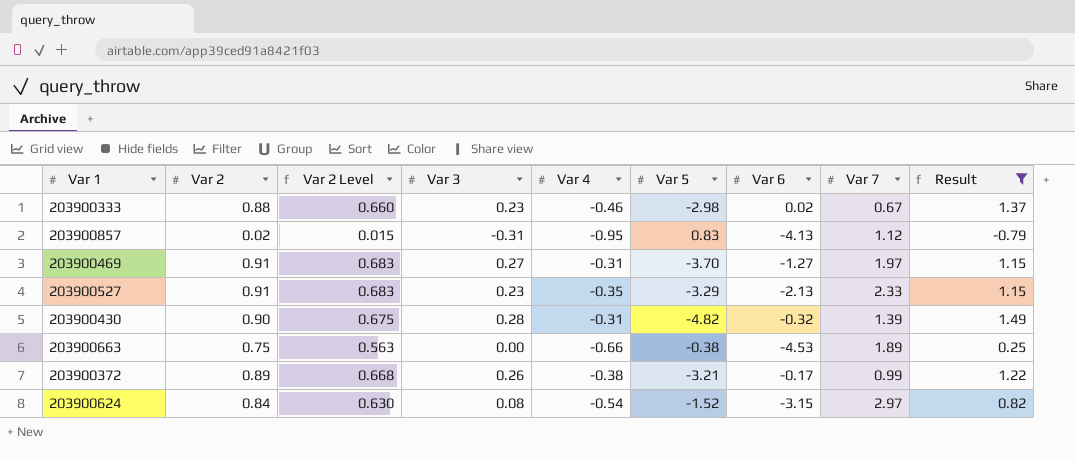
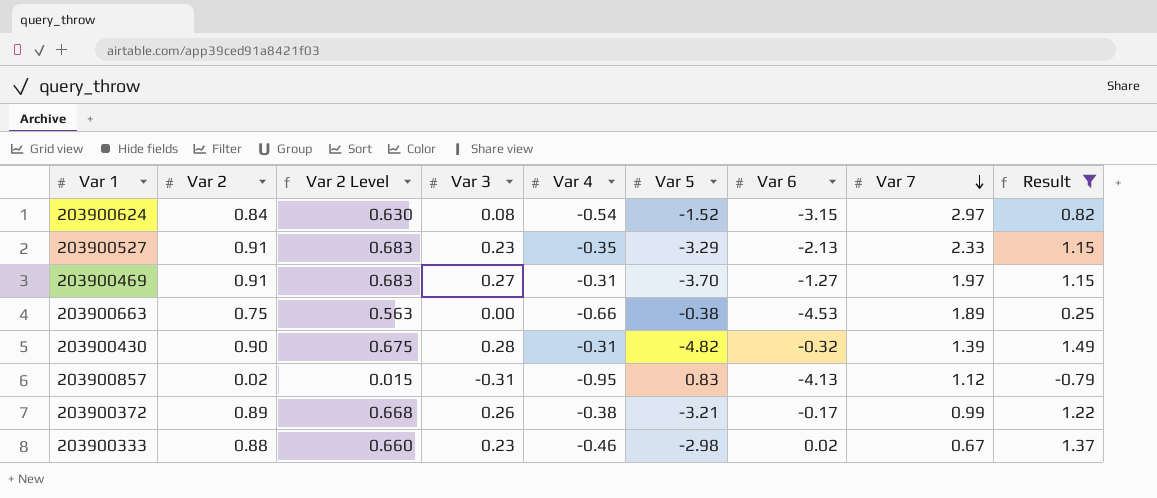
row order: none -> Var 7 descending

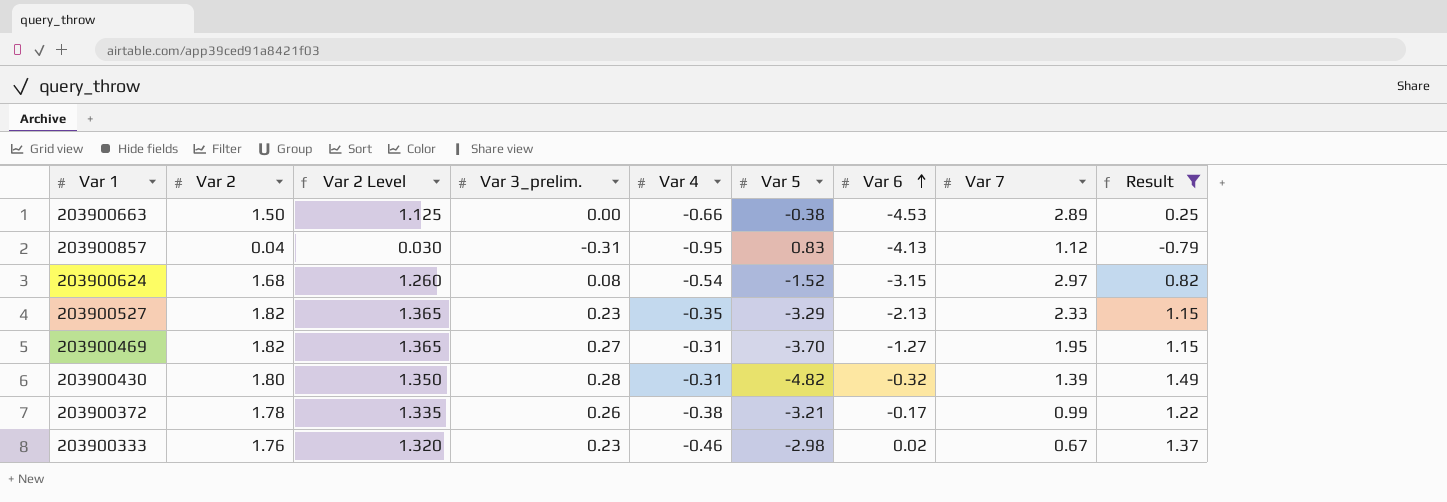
row order: Var 7 descending -> Var 6 ascending
column name: Var 3 -> Var 3_prelim.
203900663 | Var 2: 0.75 -> 1.50
203900663 | Var 2 Level: 0.563 -> 1.125
203900663 | Var 7: 1.89 -> 2.89
203900857 | Var 2: 0.02 -> 0.04
203900857 | Var 2 Level: 0.015 -> 0.030
203900624 | Var 2: 0.84 -> 1.68
203900624 | Var 2 Level: 0.630 -> 1.260
203900527 | Var 2: 0.91 -> 1.82
203900527 | Var 2 Level: 0.683 -> 1.365
203900469 | Var 2: 0.91 -> 1.82
203900469 | Var 2 Level: 0.683 -> 1.365
203900469 | Var 7: 1.97 -> 1.95
203900430 | Var 2: 0.90 -> 1.80
203900430 | Var 2 Level: 0.675 -> 1.350
203900372 | Var 2: 0.89 -> 1.78
203900372 | Var 2 Level: 0.668 -> 1.335
203900333 | Var 2: 0.88 -> 1.76
203900333 | Var 2 Level: 0.660 -> 1.320

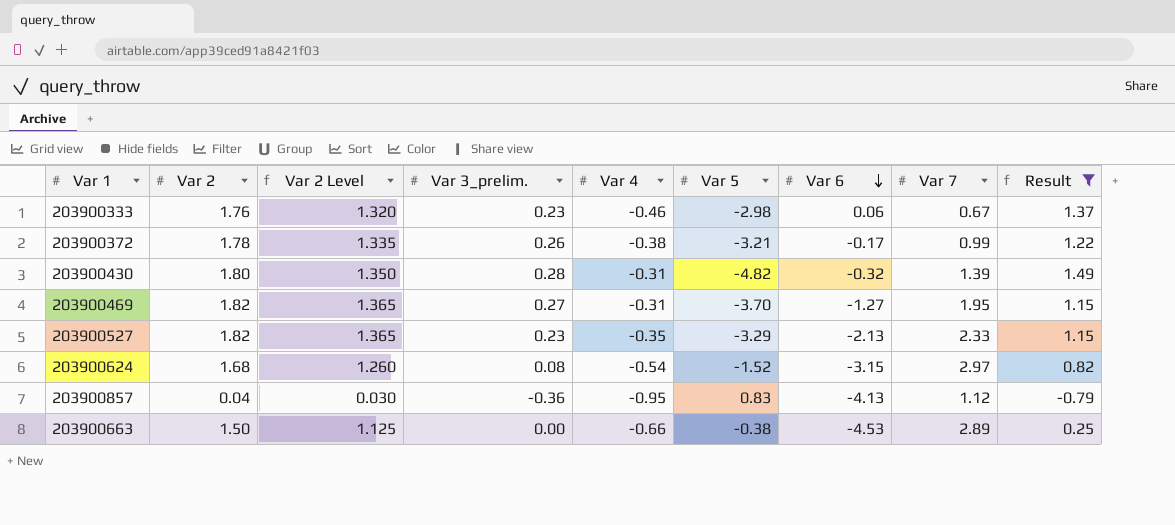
row order: Var 6 ascending -> Var 6 descending
203900333 | Var 6: 0.02 -> 0.06
203900857 | Var 3_prelim.: -0.31 -> -0.36

